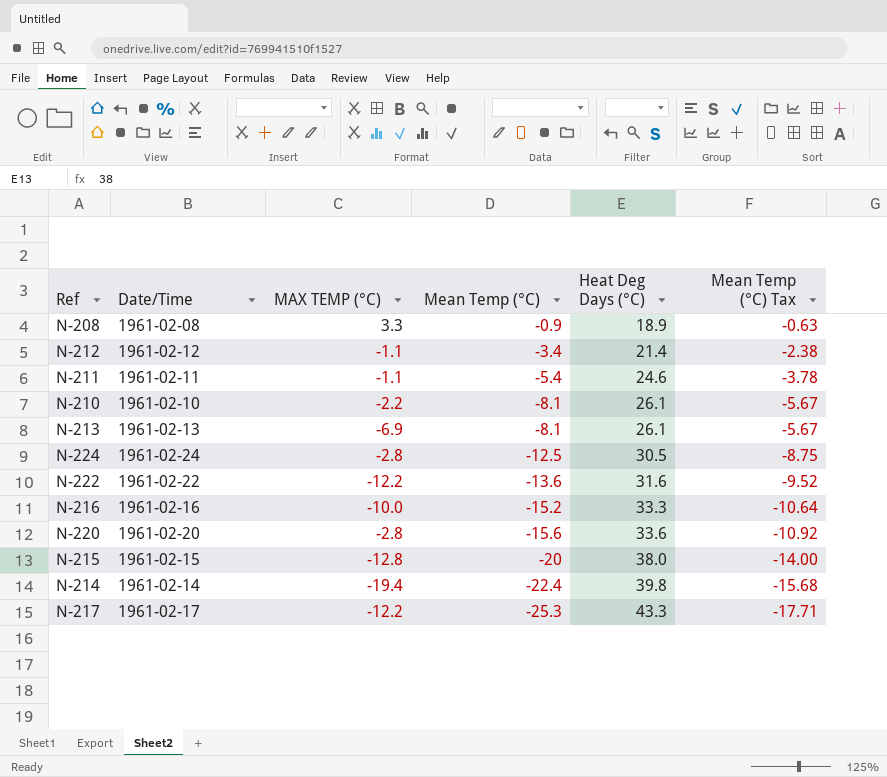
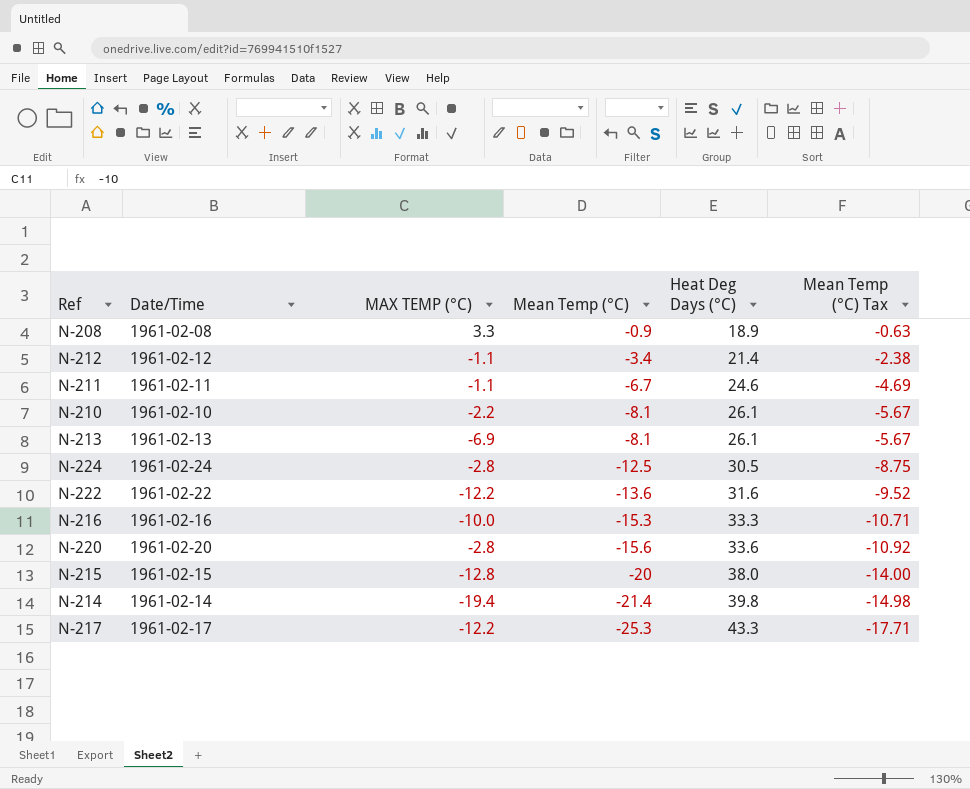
N-211 | Mean Temp (°C): -5.4 -> -6.7
N-211 | Mean Temp (°C) Tax: -3.78 -> -4.69
N-216 | Mean Temp (°C): -15.2 -> -15.3
N-216 | Mean Temp (°C) Tax: -10.64 -> -10.71
N-214 | Mean Temp (°C): -22.4 -> -21.4
N-214 | Mean Temp (°C) Tax: -15.68 -> -14.98

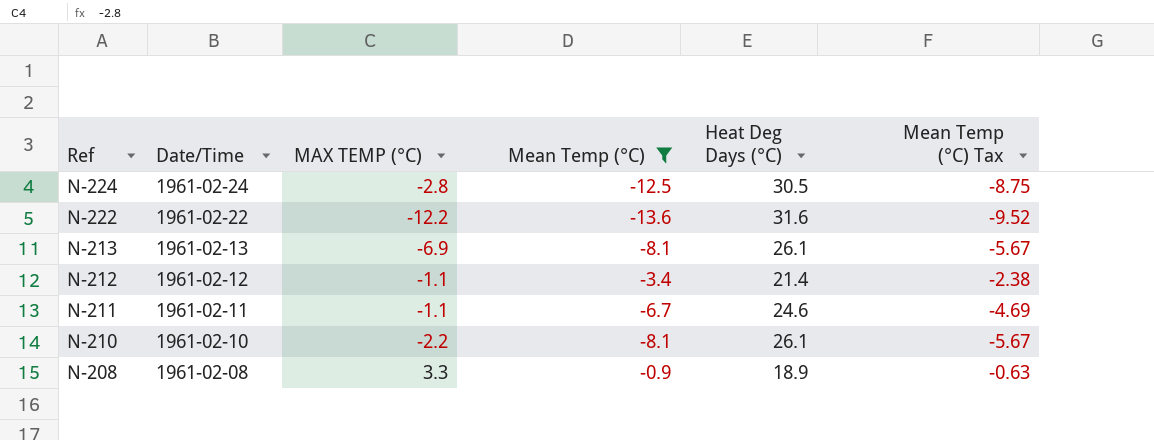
filter: none -> Mean Temp (°C) >= -13.6
row order: Mean Temp (°C) descending -> Ref descending

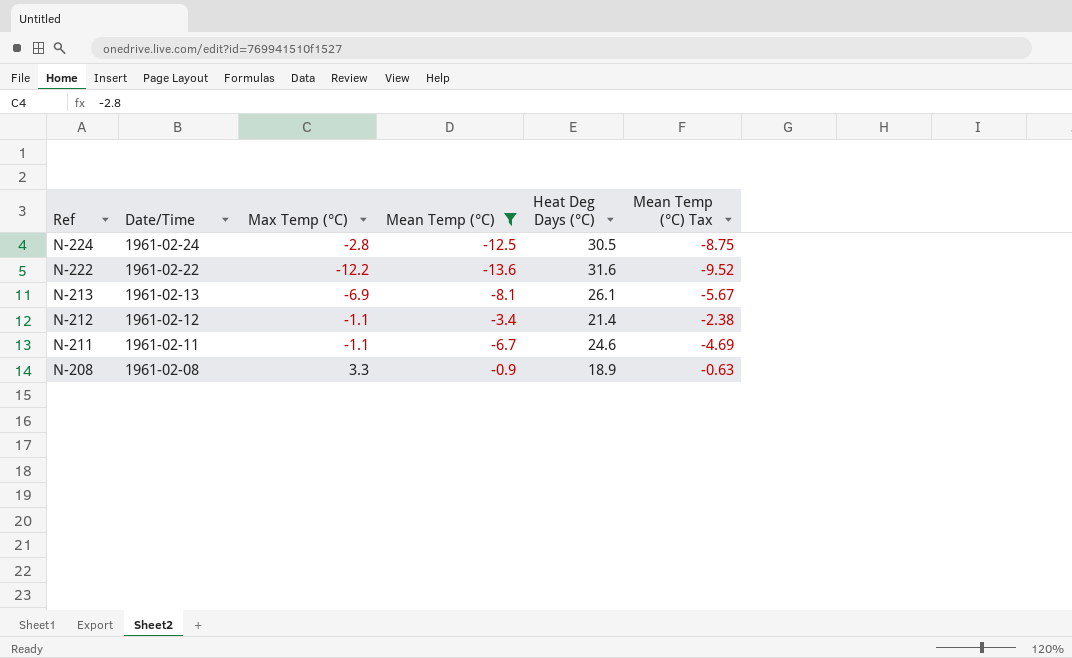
column name: MAX TEMP (°C) -> Max Temp (°C)
row N-210: 1961-02-10 | -2.2 | -8.1 | 26.1 | -5.67 -> none

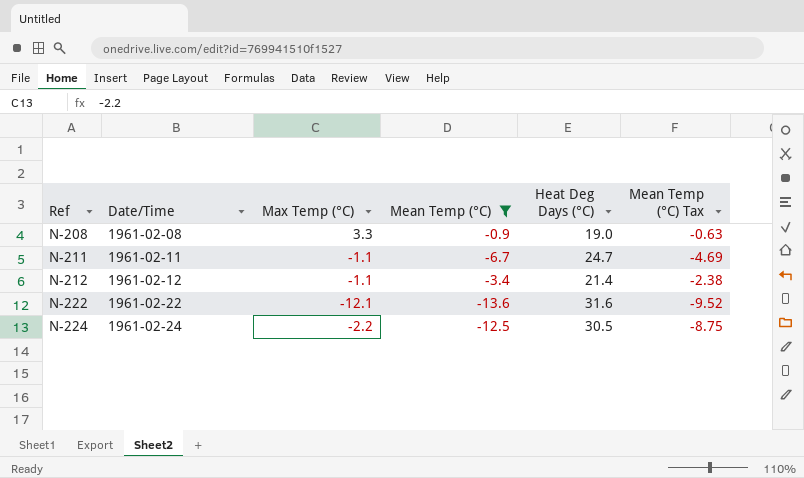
row order: Ref descending -> Ref ascending
row N-213: 1961-02-13 | -6.9 | -8.1 | 26.1 | -5.67 -> none
N-208 | Heat Deg Days (°C): 18.9 -> 19.0
N-211 | Heat Deg Days (°C): 24.6 -> 24.7
N-222 | Max Temp (°C): -12.2 -> -12.1
N-224 | Max Temp (°C): -2.8 -> -2.2

